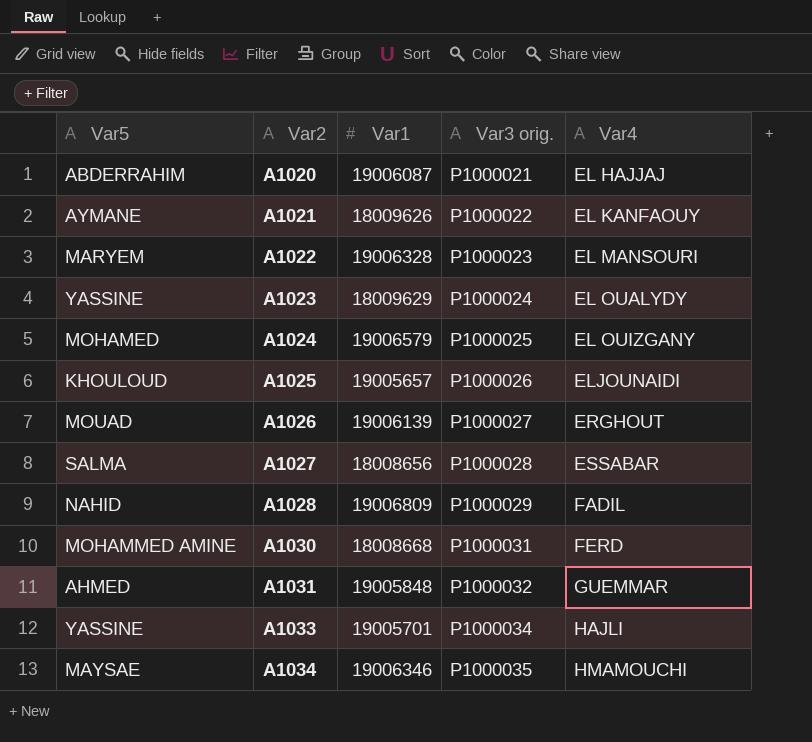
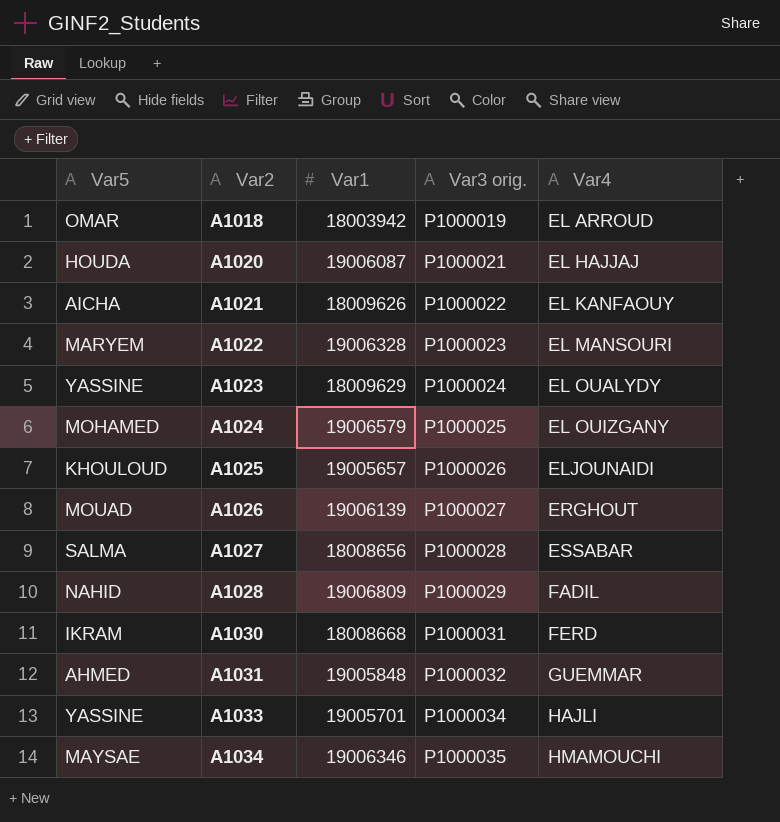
row A1018: none -> OMAR | 18003942 | P1000019 | EL ARROUD
A1020 | Var5: ABDERRAHIM -> HOUDA
A1021 | Var5: AYMANE -> AICHA
A1030 | Var5: MOHAMMED AMINE -> IKRAM

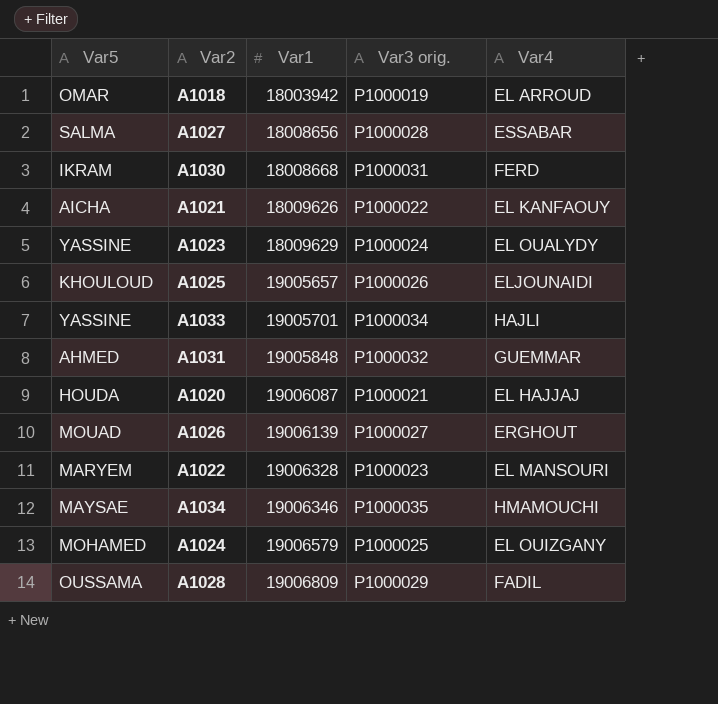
row order: Var2 ascending -> Var1 ascending
A1028 | Var5: NAHID -> OUSSAMA

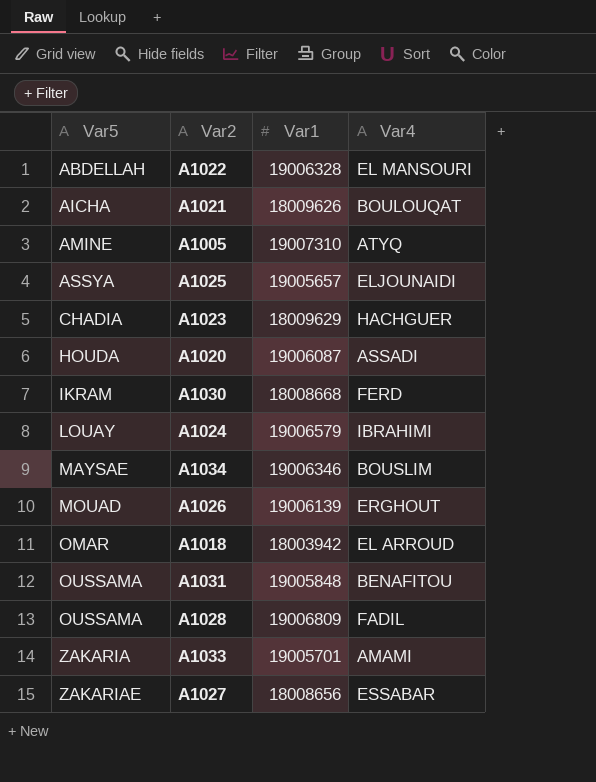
row order: Var1 ascending -> Var5 ascending
column Var3 orig. | position: 4 -> none
A1022 | Var5: MARYEM -> ABDELLAH
A1021 | Var4: EL KANFAOUY -> BOULOUQAT
row A1005: none -> AMINE | 19007310 | ATYQ
A1025 | Var5: KHOULOUD -> ASSYA
A1023 | Var5: YASSINE -> CHADIA
A1023 | Var4: EL OUALYDY -> HACHGUER
A1020 | Var4: EL HAJJAJ -> ASSADI
A1024 | Var5: MOHAMED -> LOUAY
A1024 | Var4: EL OUIZGANY -> IBRAHIMI
A1034 | Var4: HMAMOUCHI -> BOUSLIM
A1031 | Var5: AHMED -> OUSSAMA
A1031 | Var4: GUEMMAR -> BENAFITOU
A1033 | Var5: YASSINE -> ZAKARIA
A1033 | Var4: HAJLI -> AMAMI
A1027 | Var5: SALMA -> ZAKARIAE

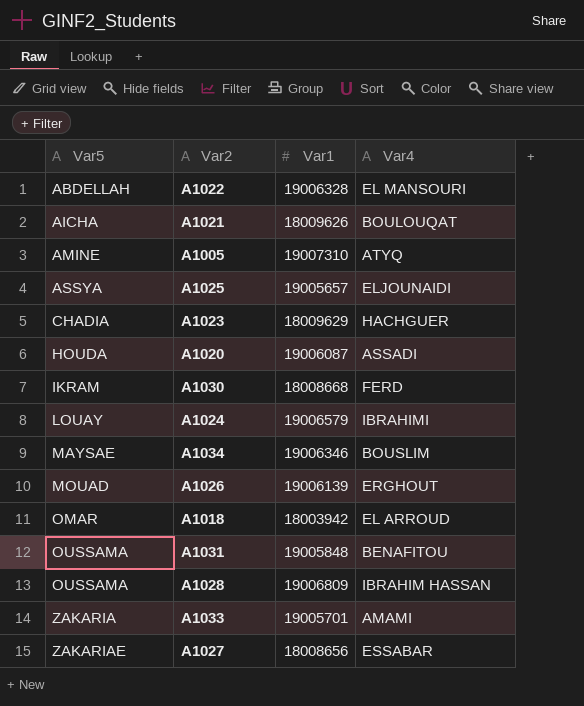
A1028 | Var4: FADIL -> IBRAHIM HASSAN

